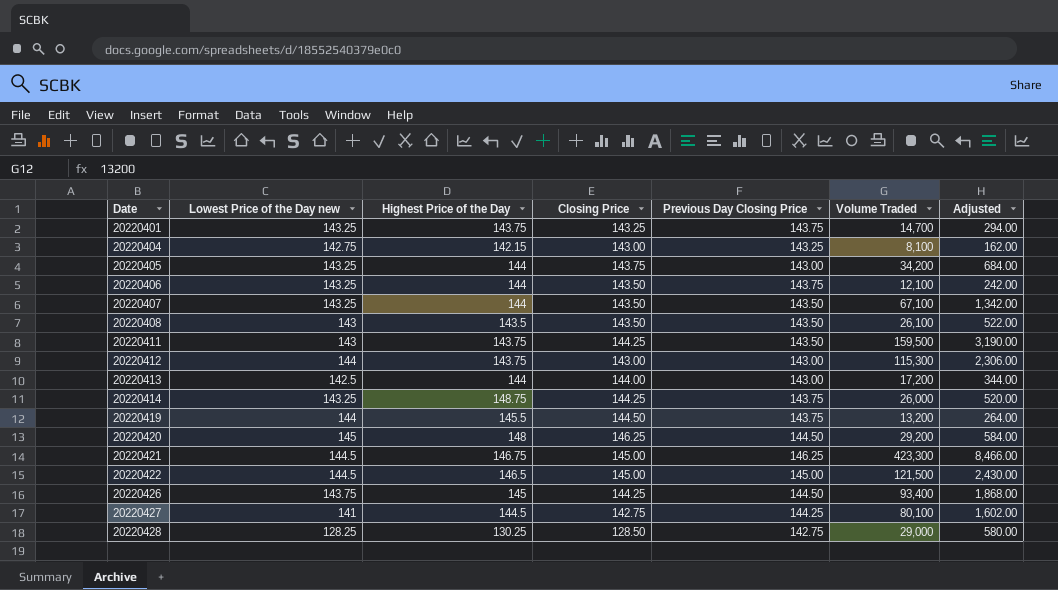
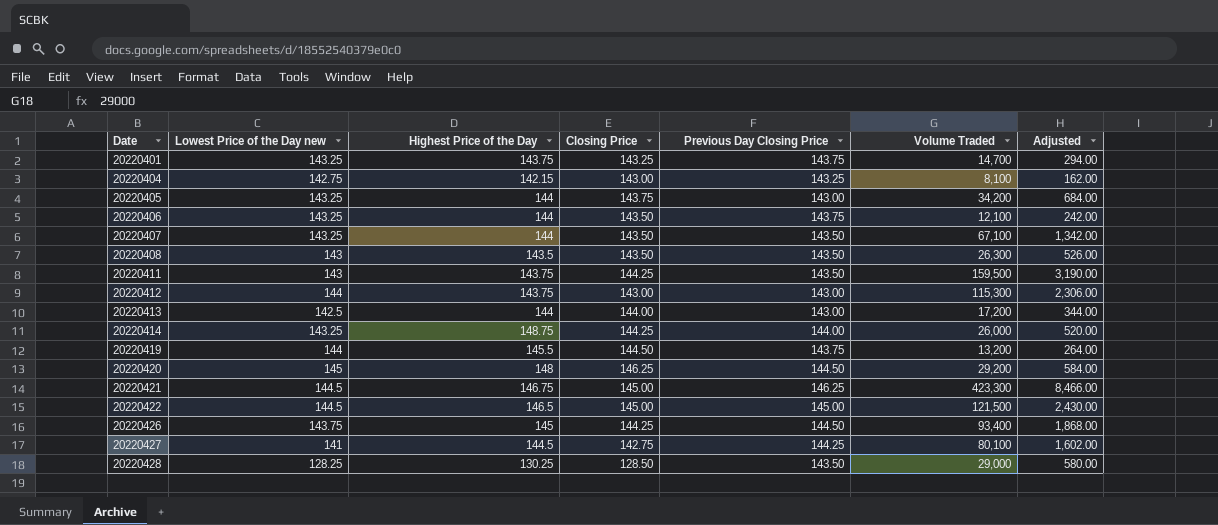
20220408 | Volume Traded: 26,100 -> 26,300
20220408 | Adjusted: 522.00 -> 526.00
20220414 | Previous Day Closing Price: 143.75 -> 144.00
20220428 | Previous Day Closing Price: 142.75 -> 143.50

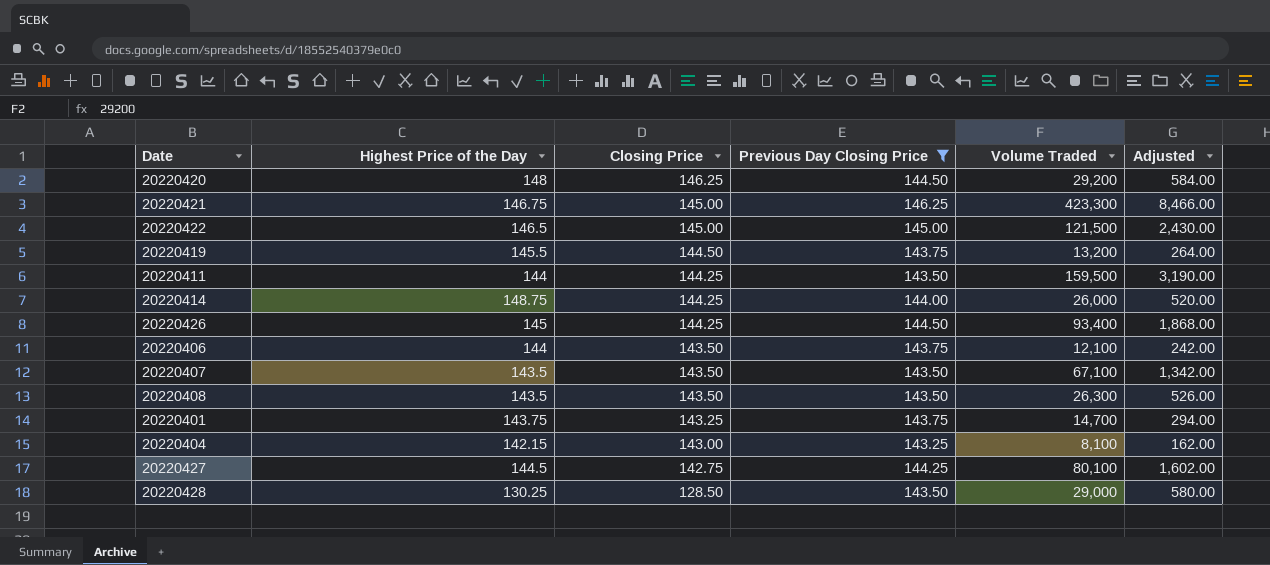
filter: none -> Previous Day Closing Price != 143.00
row order: Date ascending -> Closing Price descending
column Lowest Price of the Day new | position: 2 -> none
20220411 | Highest Price of the Day: 143.75 -> 144
20220407 | Highest Price of the Day: 144 -> 143.5

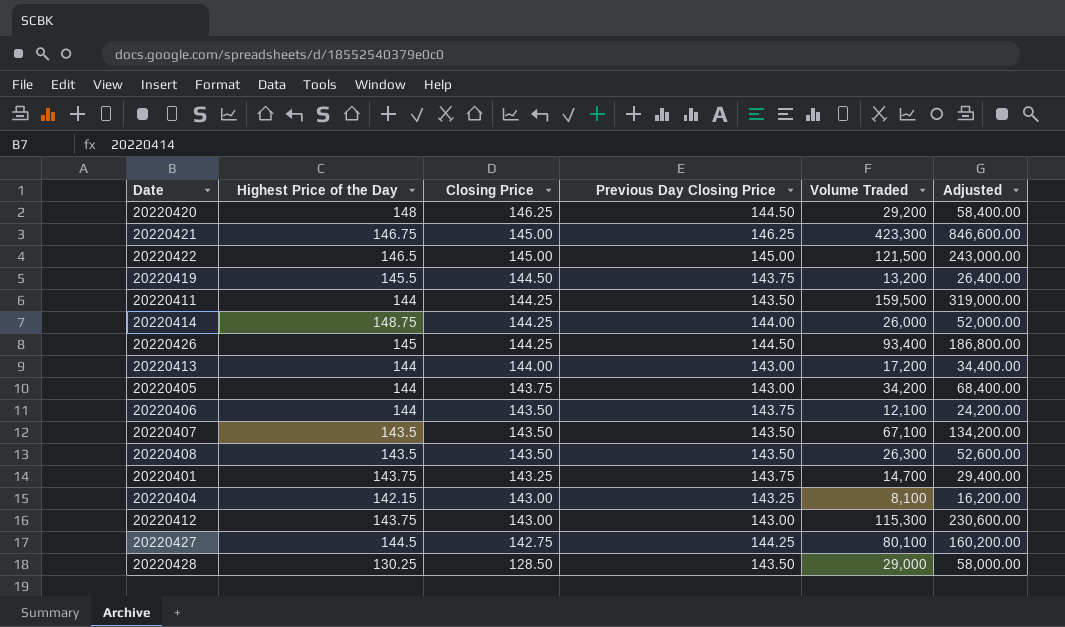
filter: Previous Day Closing Price != 143.00 -> none
column Adjusted | formula: [Volume Traded] * 0.02 -> [Volume Traded] * 2

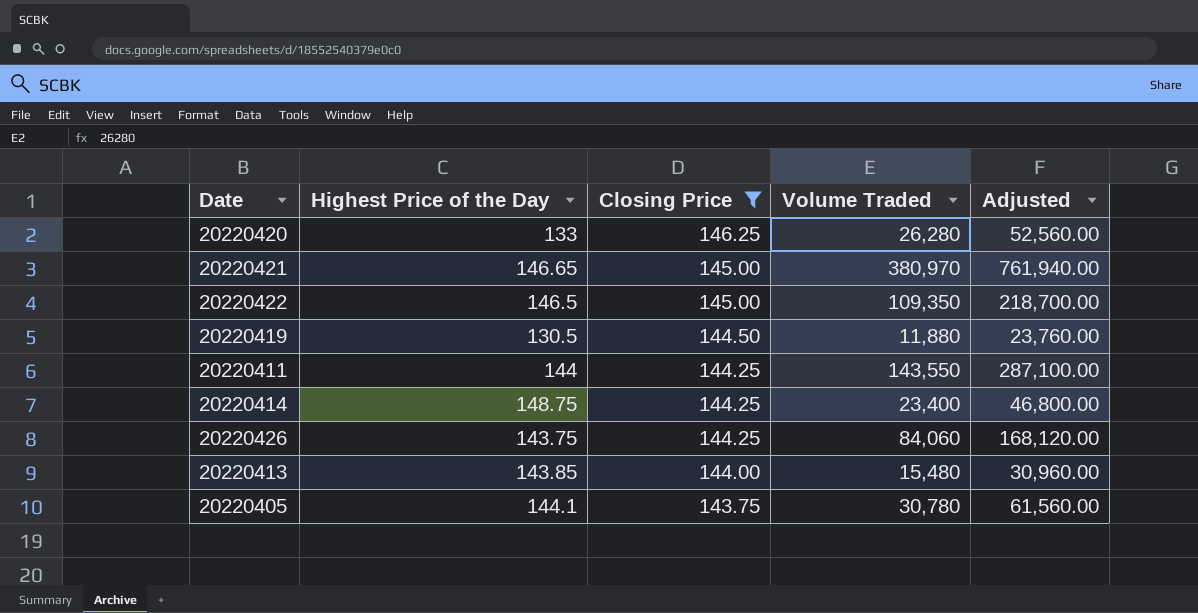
filter: none -> Closing Price >= 143.75
column Previous Day Closing Price | position: 4 -> none
20220420 | Highest Price of the Day: 148 -> 133
20220420 | Volume Traded: 29,200 -> 26,280
20220420 | Adjusted: 58,400.00 -> 52,560.00
20220421 | Highest Price of the Day: 146.75 -> 146.65
20220421 | Volume Traded: 423,300 -> 380,970
20220421 | Adjusted: 846,600.00 -> 761,940.00
20220422 | Volume Traded: 121,500 -> 109,350
20220422 | Adjusted: 243,000.00 -> 218,700.00
20220419 | Highest Price of the Day: 145.5 -> 130.5
20220419 | Volume Traded: 13,200 -> 11,880
20220419 | Adjusted: 26,400.00 -> 23,760.00
20220411 | Volume Traded: 159,500 -> 143,550
20220411 | Adjusted: 319,000.00 -> 287,100.00
20220414 | Volume Traded: 26,000 -> 23,400
20220414 | Adjusted: 52,000.00 -> 46,800.00
20220426 | Highest Price of the Day: 145 -> 143.75
20220426 | Volume Traded: 93,400 -> 84,060
20220426 | Adjusted: 186,800.00 -> 168,120.00
20220413 | Highest Price of the Day: 144 -> 143.85
20220413 | Volume Traded: 17,200 -> 15,480
20220413 | Adjusted: 34,400.00 -> 30,960.00
20220405 | Highest Price of the Day: 144 -> 144.1
20220405 | Volume Traded: 34,200 -> 30,780
20220405 | Adjusted: 68,400.00 -> 61,560.00

